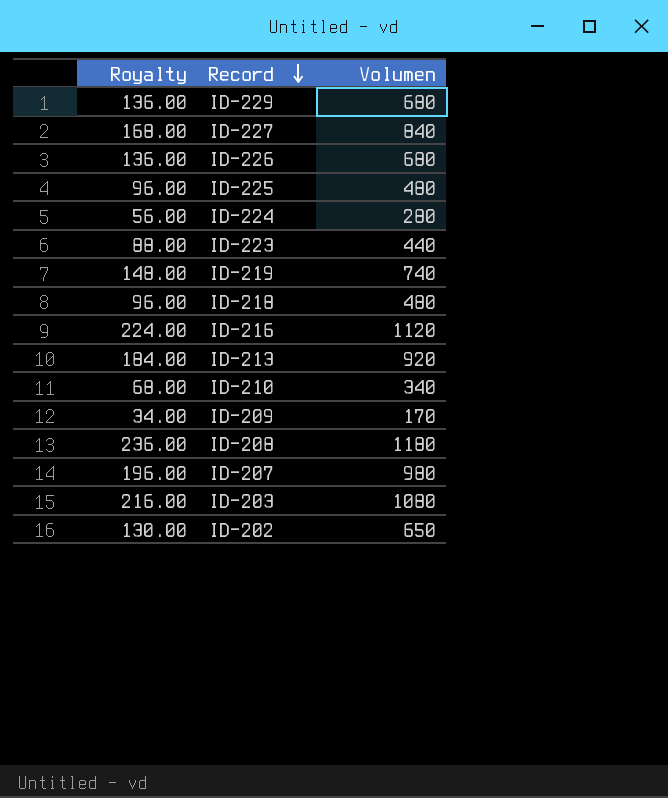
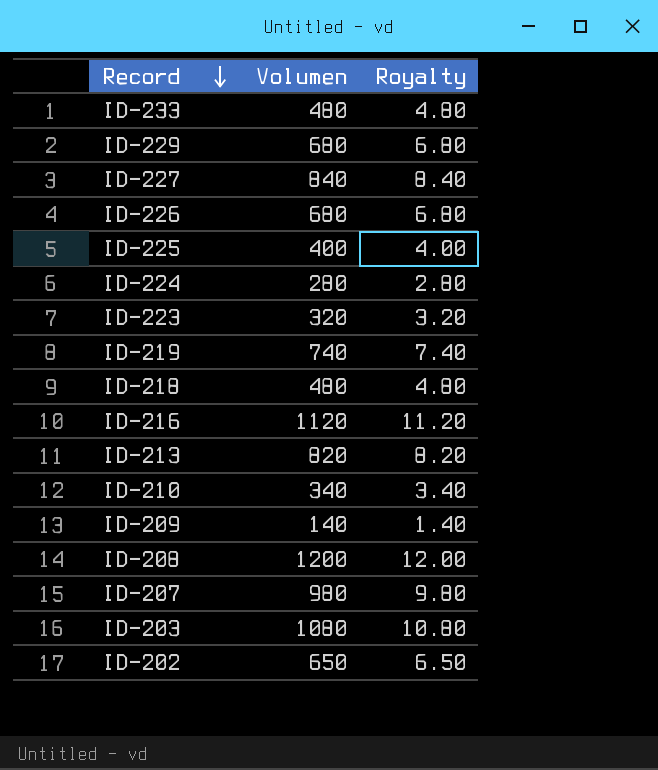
column Royalty | formula: [Volumen] * 0.2 -> [Volumen] * 0.01
column Royalty | position: 1 -> 3
row ID-233: none -> 480 | 4.80
ID-225 | Volumen: 480 -> 400
ID-223 | Volumen: 440 -> 320
ID-213 | Volumen: 920 -> 820
ID-209 | Volumen: 170 -> 140
ID-208 | Volumen: 1180 -> 1200

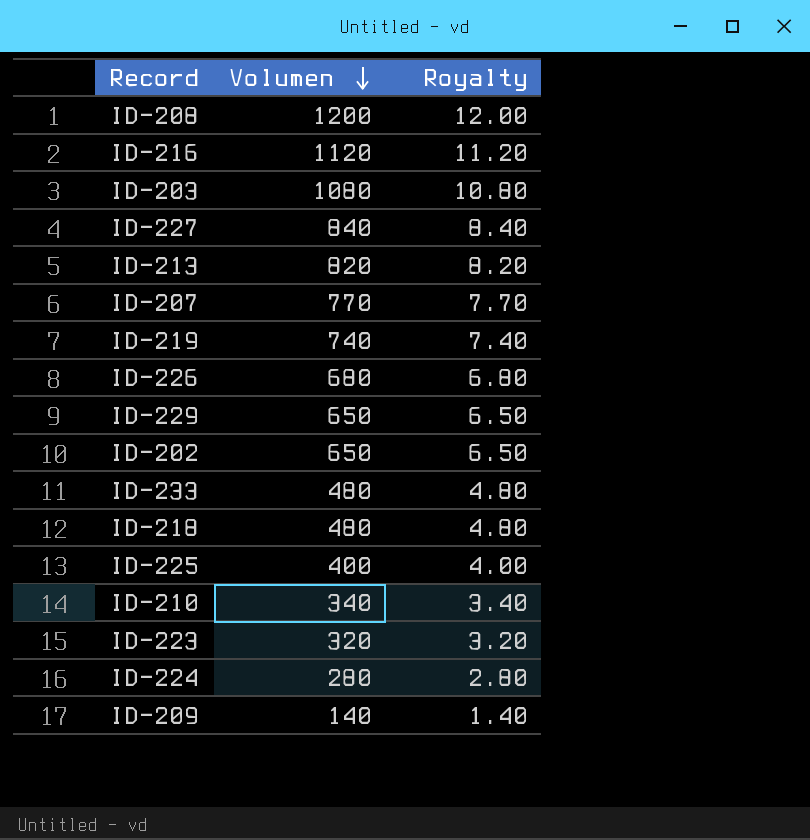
row order: Record descending -> Volumen descending
ID-207 | Volumen: 980 -> 770
ID-207 | Royalty: 9.80 -> 7.70
ID-229 | Volumen: 680 -> 650
ID-229 | Royalty: 6.80 -> 6.50

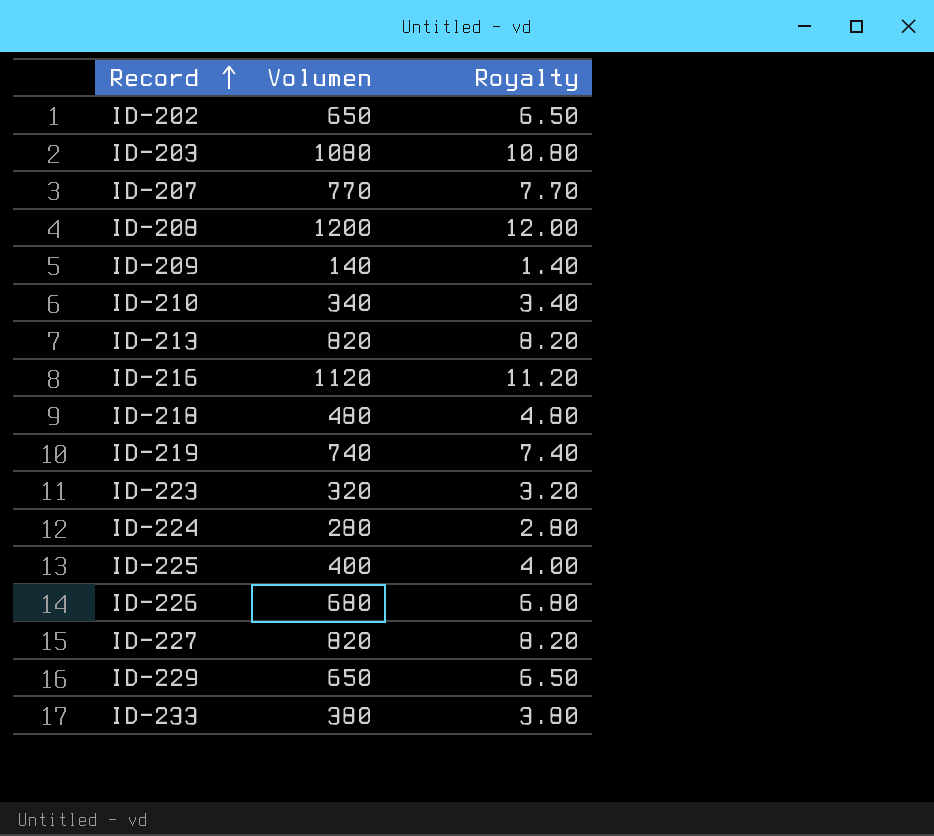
row order: Volumen descending -> Record ascending
ID-227 | Volumen: 840 -> 820
ID-227 | Royalty: 8.40 -> 8.20
ID-233 | Volumen: 480 -> 380
ID-233 | Royalty: 4.80 -> 3.80

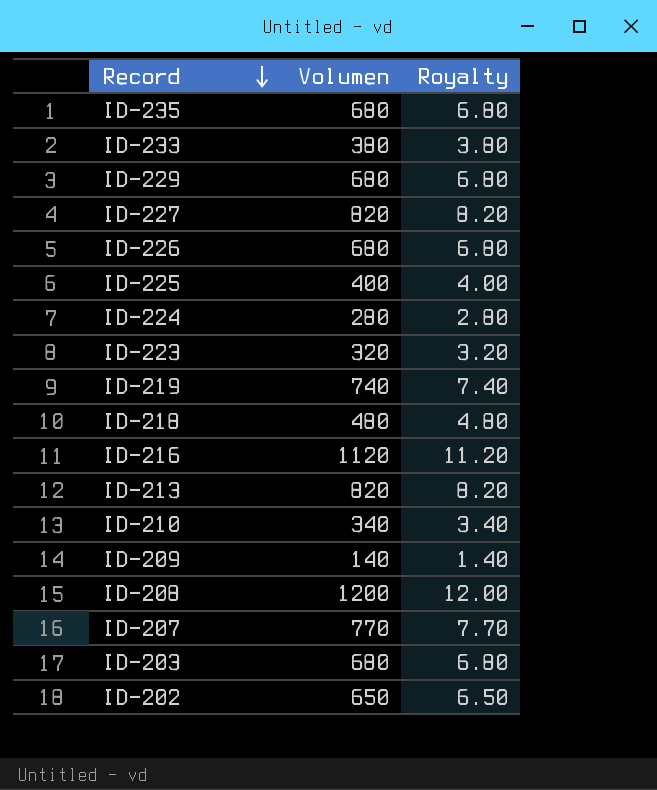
row order: Record ascending -> Record descending
row ID-235: none -> 680 | 6.80
ID-229 | Volumen: 650 -> 680
ID-229 | Royalty: 6.50 -> 6.80
ID-203 | Volumen: 1080 -> 680
ID-203 | Royalty: 10.80 -> 6.80

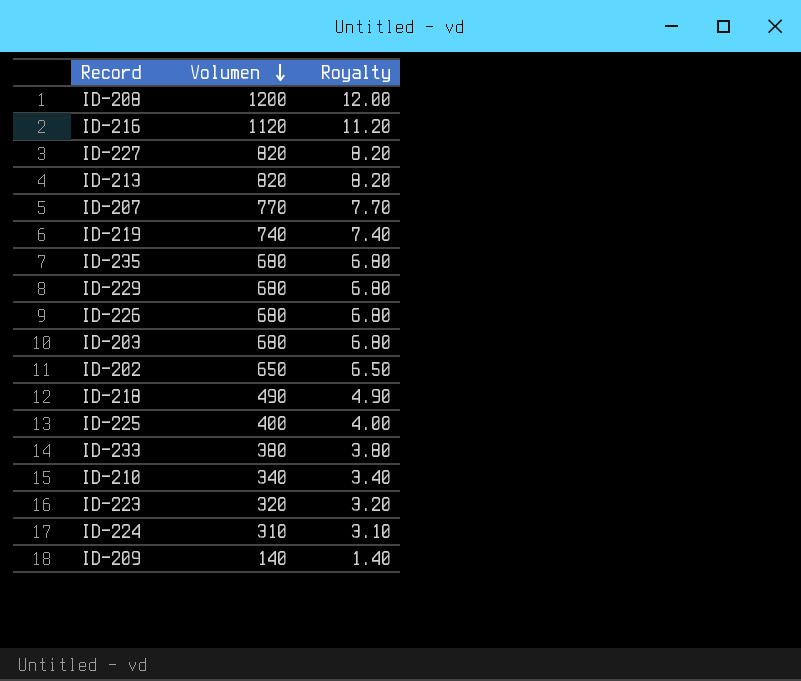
row order: Record descending -> Volumen descending
ID-218 | Volumen: 480 -> 490
ID-218 | Royalty: 4.80 -> 4.90
ID-224 | Volumen: 280 -> 310
ID-224 | Royalty: 2.80 -> 3.10

